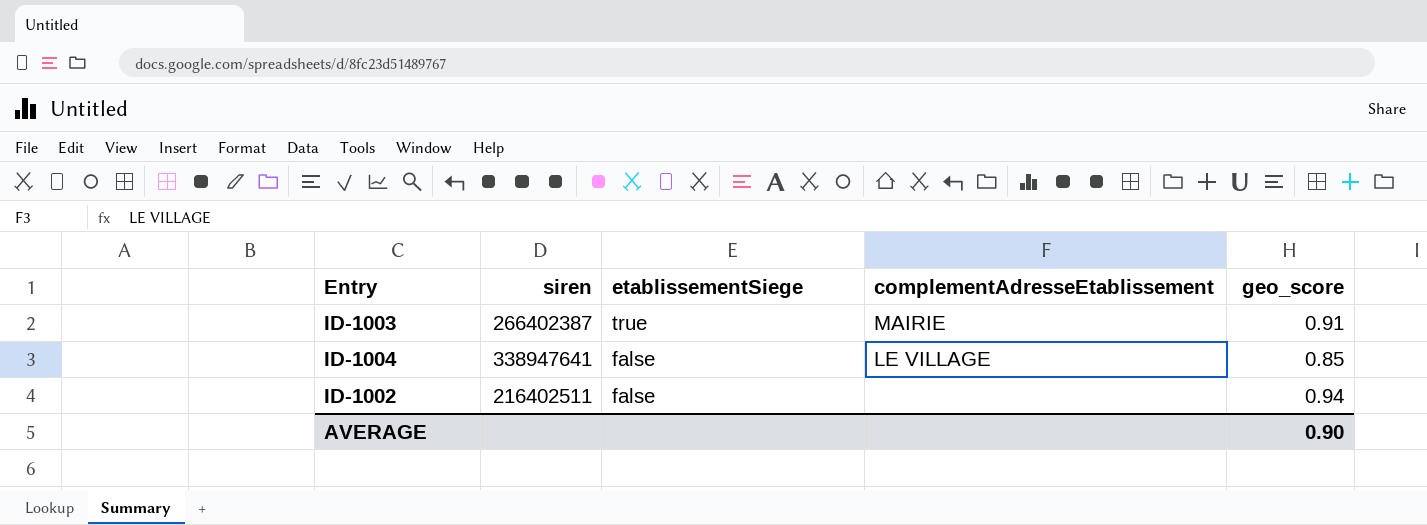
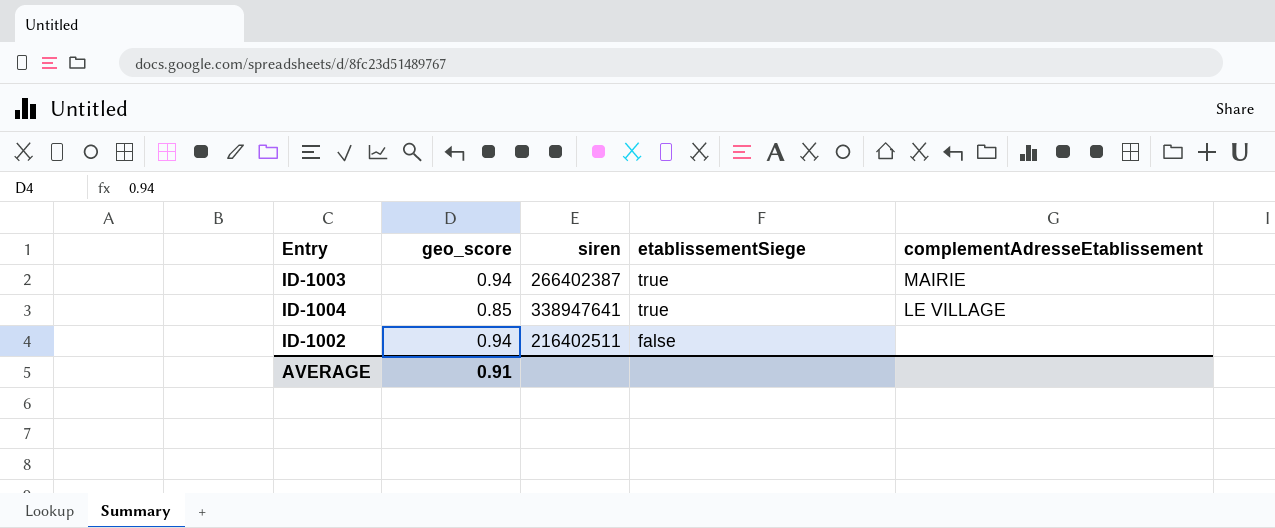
column geo_score | position: 5 -> 2
ID-1003 | geo_score: 0.91 -> 0.94
ID-1004 | etablissementSiege: false -> true
AVERAGE | geo_score: 0.90 -> 0.91

